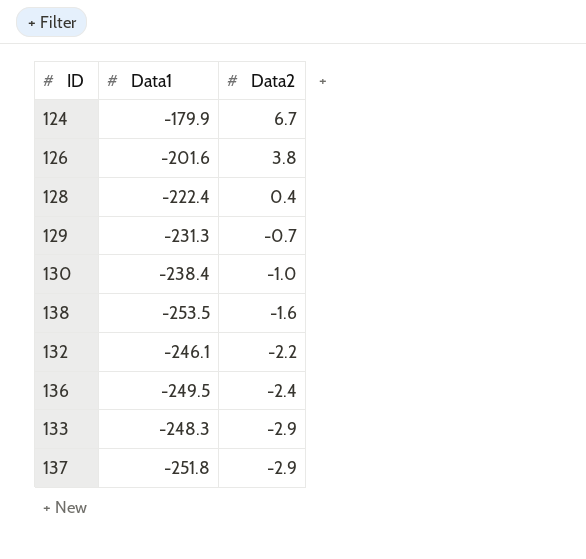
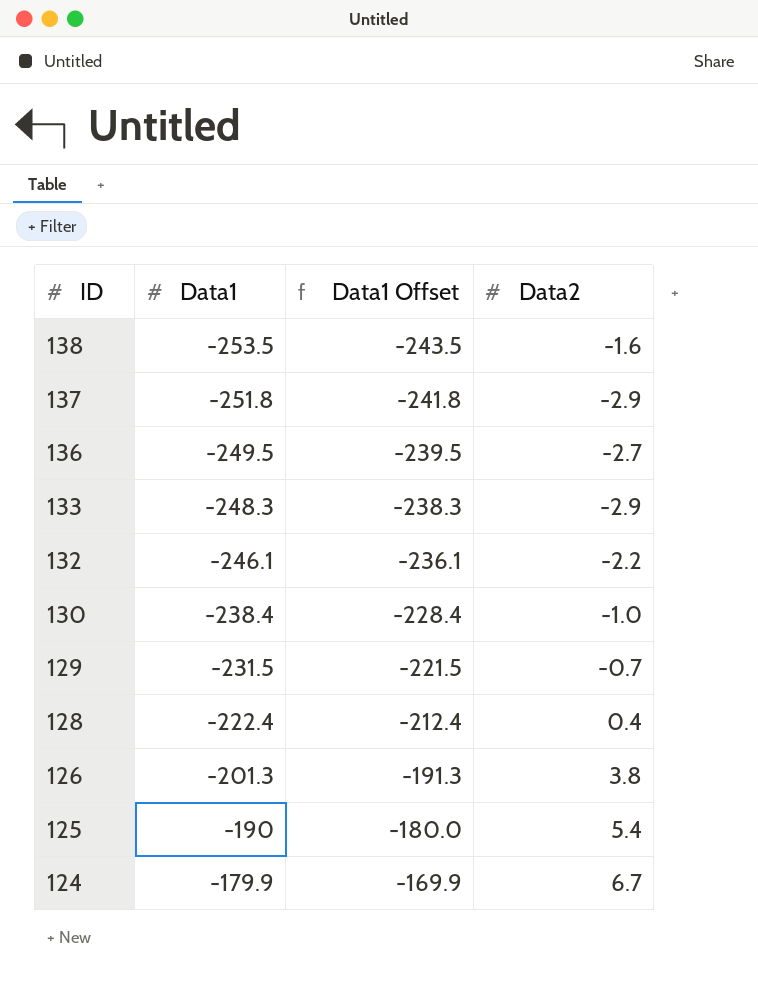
row order: Data2 descending -> ID descending
column Data1 Offset | formula: none -> [Data1] + 10
136 | Data2: -2.4 -> -2.7
129 | Data1: -231.3 -> -231.5
126 | Data1: -201.6 -> -201.3
row 125: none -> -190 | -180.0 | 5.4

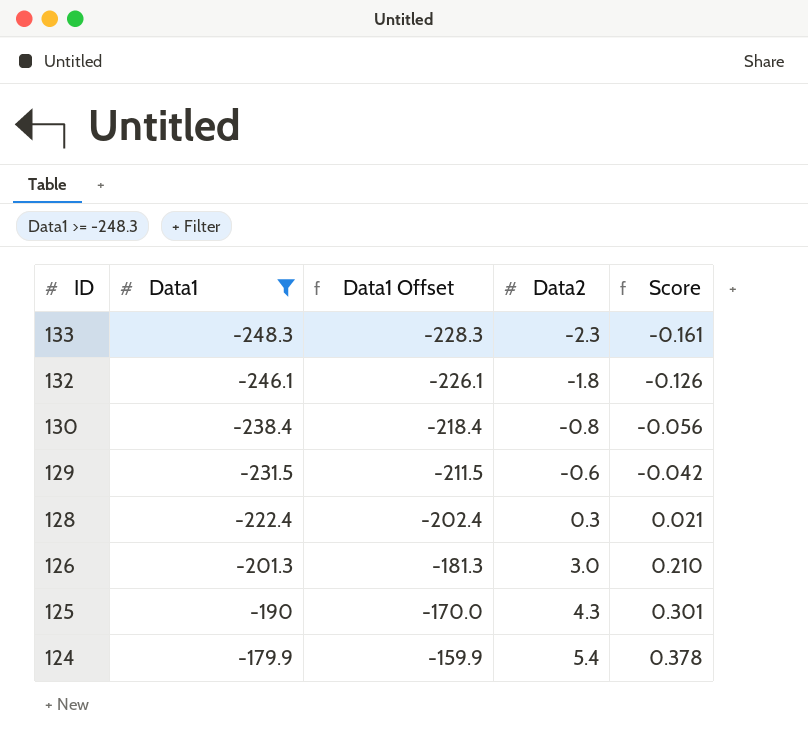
filter: none -> Data1 >= -248.3
column Data1 Offset | formula: [Data1] + 10 -> [Data1] + 20
column Score | formula: none -> [Data2] * 0.07
133 | Data2: -2.9 -> -2.3
132 | Data2: -2.2 -> -1.8
130 | Data2: -1.0 -> -0.8
129 | Data2: -0.7 -> -0.6
128 | Data2: 0.4 -> 0.3
126 | Data2: 3.8 -> 3.0
125 | Data2: 5.4 -> 4.3
124 | Data2: 6.7 -> 5.4

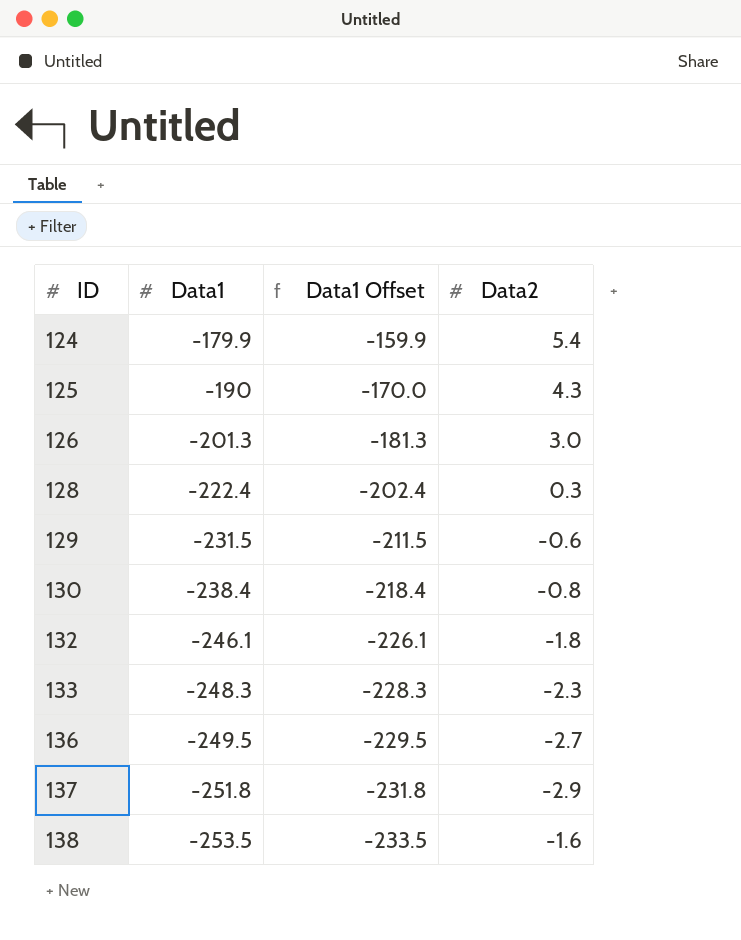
filter: Data1 >= -248.3 -> none
row order: ID descending -> ID ascending
column Score | formula: [Data2] * 0.07 -> none

